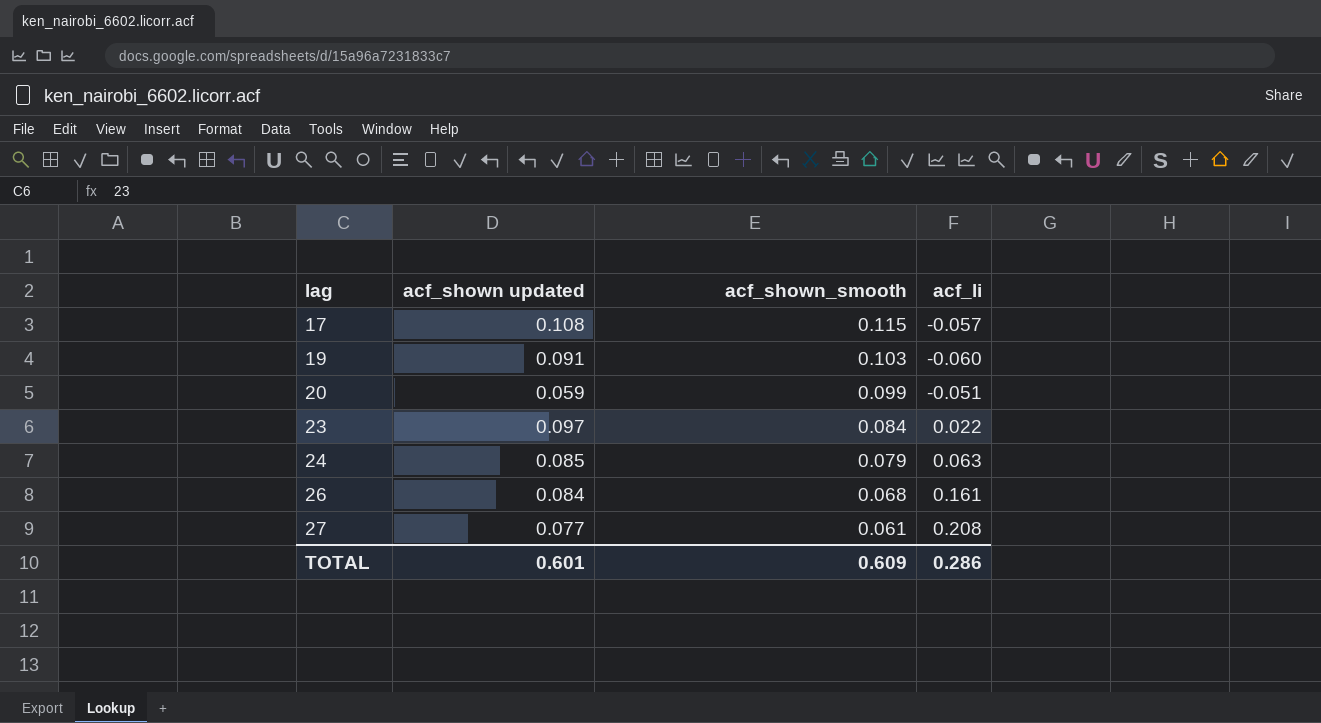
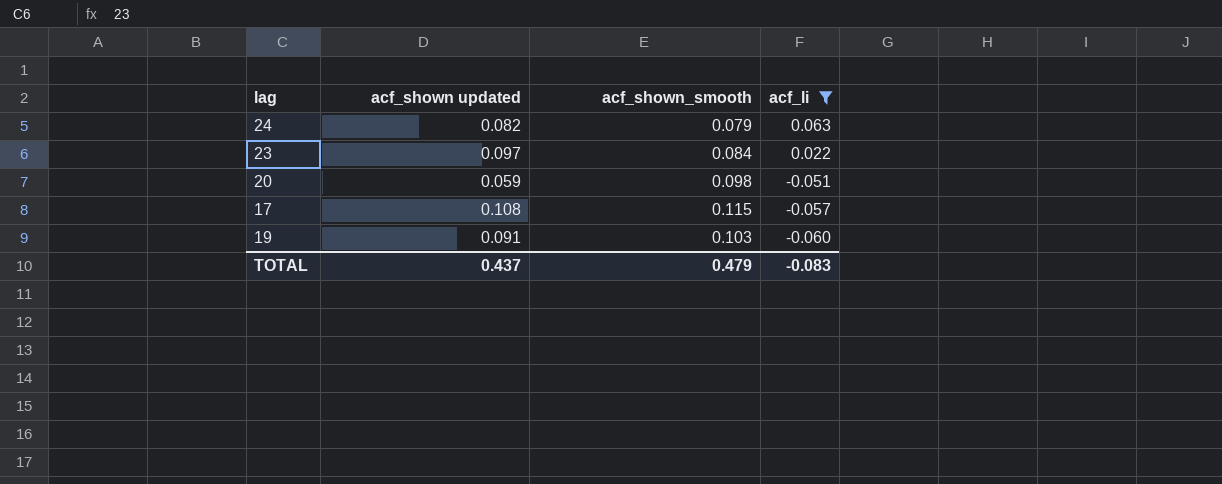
filter: none -> acf_li <= 0.063
row order: lag ascending -> acf_li descending
24 | acf_shown updated: 0.085 -> 0.082
20 | acf_shown_smooth: 0.099 -> 0.098
TOTAL | acf_shown updated: 0.601 -> 0.437
TOTAL | acf_shown_smooth: 0.609 -> 0.479
TOTAL | acf_li: 0.286 -> -0.083

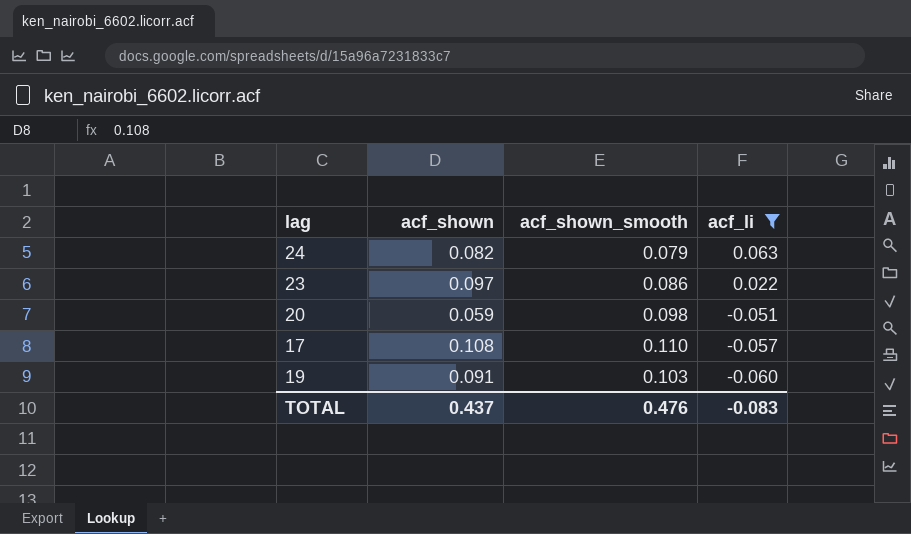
column name: acf_shown updated -> acf_shown
23 | acf_shown_smooth: 0.084 -> 0.086
17 | acf_shown_smooth: 0.115 -> 0.110
TOTAL | acf_shown_smooth: 0.479 -> 0.476

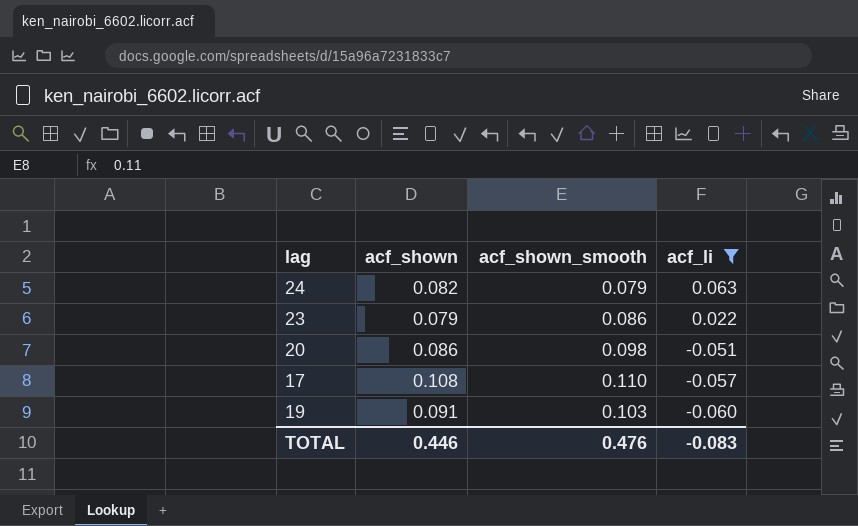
23 | acf_shown: 0.097 -> 0.079
20 | acf_shown: 0.059 -> 0.086
TOTAL | acf_shown: 0.437 -> 0.446

